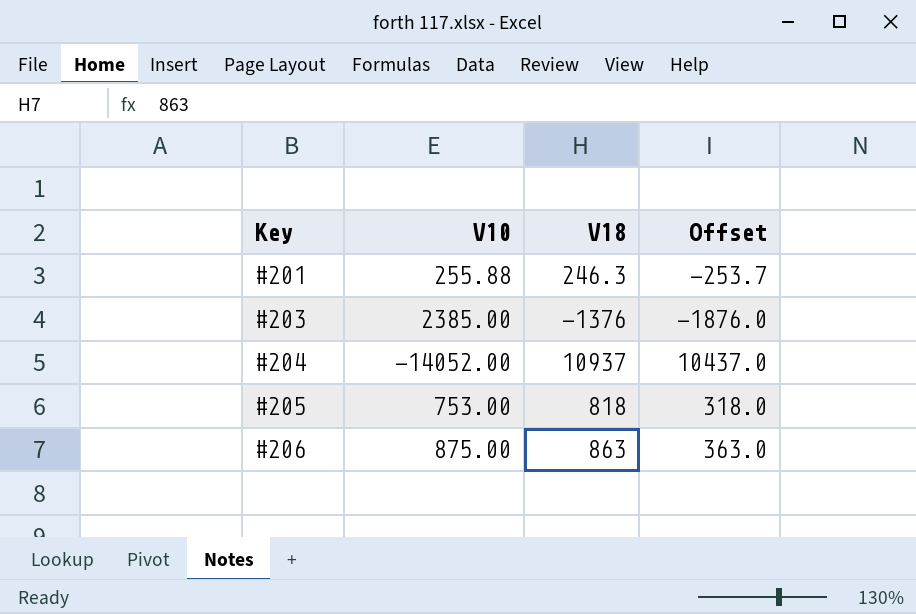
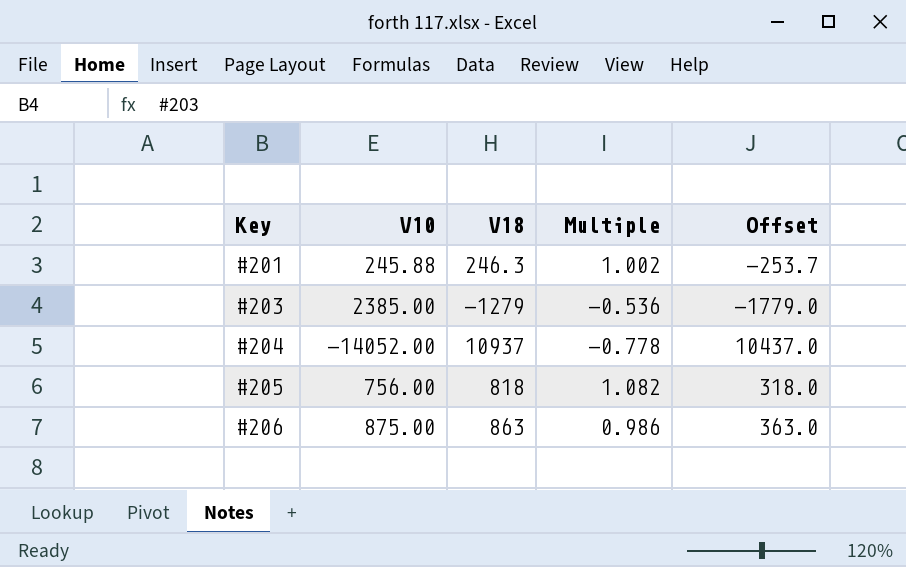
column Multiple | formula: none -> [V18] / [V10]
#201 | V10: 255.88 -> 245.88
#203 | V18: -1376 -> -1279
#203 | Offset: -1876.0 -> -1779.0
#205 | V10: 753.00 -> 756.00

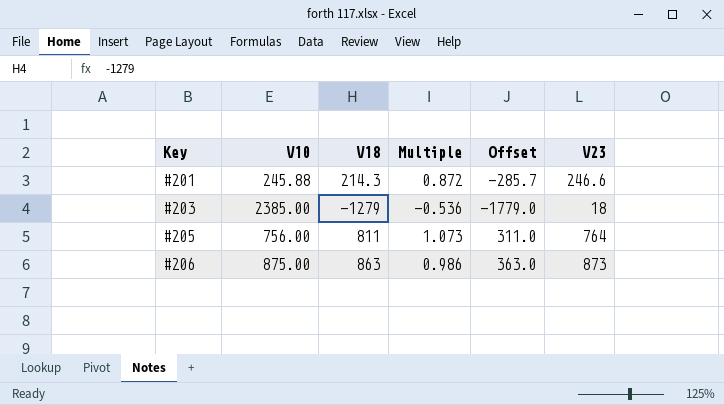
column V23 | position: none -> 6
row #204: -14052.00 | 10937 | -0.778 | 10437.0 -> none
#201 | V18: 246.3 -> 214.3
#201 | Multiple: 1.002 -> 0.872
#201 | Offset: -253.7 -> -285.7
#205 | V18: 818 -> 811
#205 | Multiple: 1.082 -> 1.073
#205 | Offset: 318.0 -> 311.0

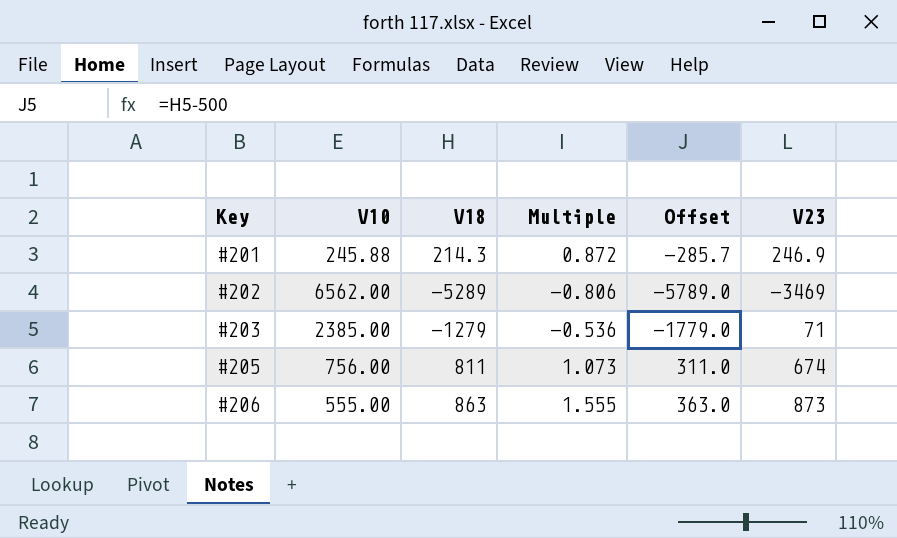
#201 | V23: 246.6 -> 246.9
row #202: none -> 6562.00 | -5289 | -0.806 | -5789.0 | -3469
#203 | V23: 18 -> 71
#205 | V23: 764 -> 674
#206 | V10: 875.00 -> 555.00
#206 | Multiple: 0.986 -> 1.555

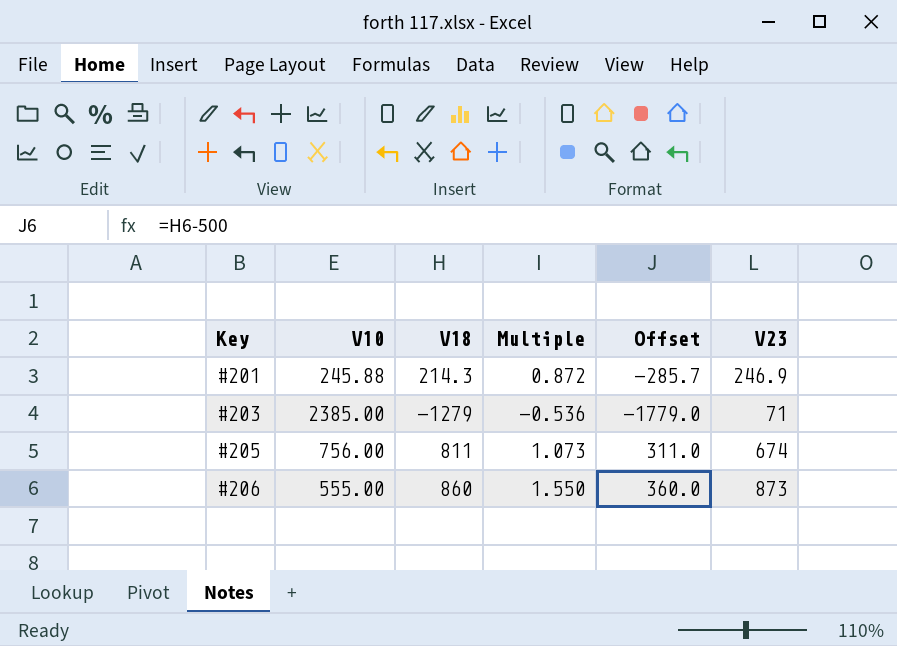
row #202: 6562.00 | -5289 | -0.806 | -5789.0 | -3469 -> none
#206 | V18: 863 -> 860
#206 | Multiple: 1.555 -> 1.550
#206 | Offset: 363.0 -> 360.0

